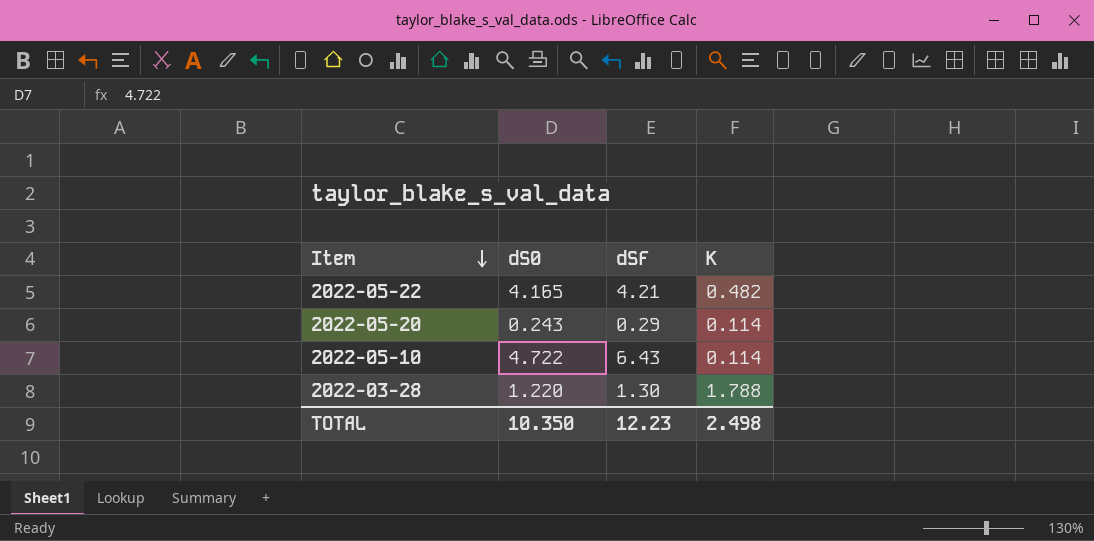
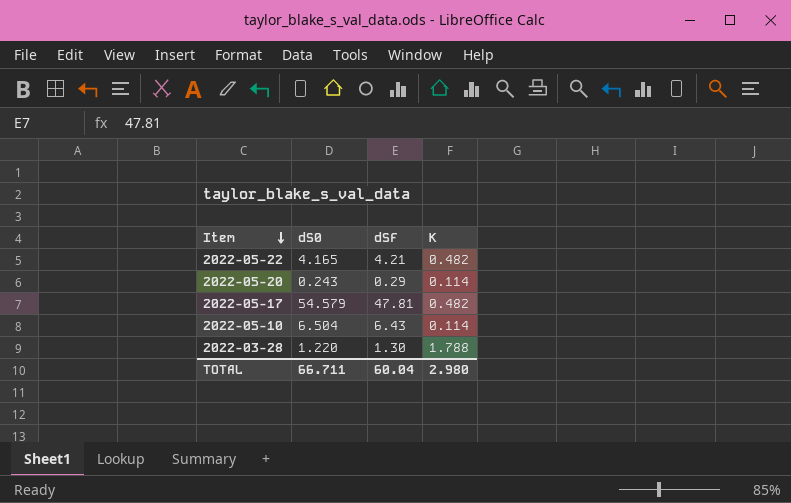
row 2022-05-17: none -> 54.579 | 47.81 | 0.482
2022-05-10 | dS0: 4.722 -> 6.504
TOTAL | dS0: 10.350 -> 66.711
TOTAL | dSF: 12.23 -> 60.04
TOTAL | K: 2.498 -> 2.980

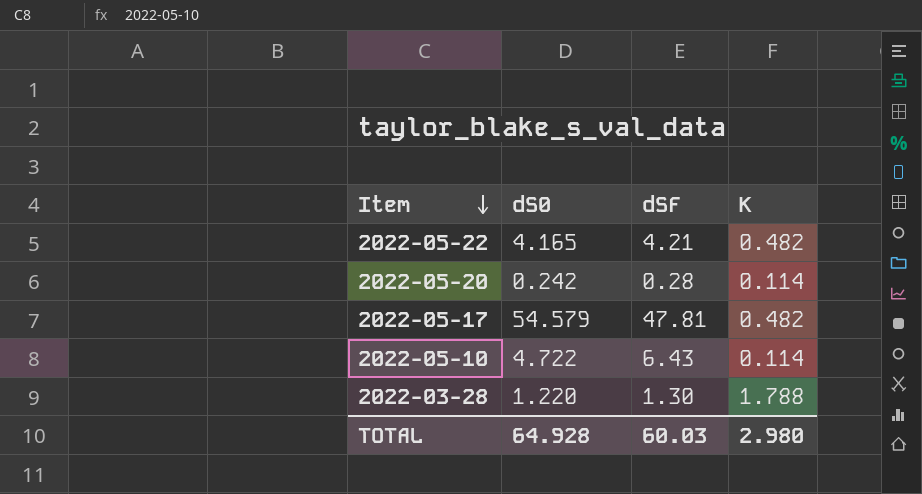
2022-05-20 | dS0: 0.243 -> 0.242
2022-05-20 | dSF: 0.29 -> 0.28
2022-05-10 | dS0: 6.504 -> 4.722
TOTAL | dS0: 66.711 -> 64.928
TOTAL | dSF: 60.04 -> 60.03

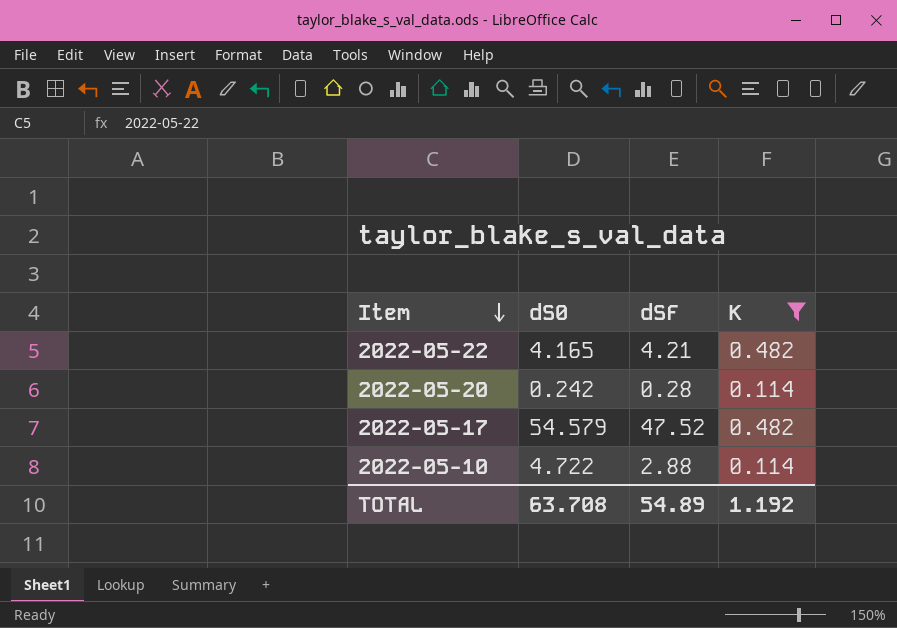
filter: none -> K != 1.788
2022-05-17 | dSF: 47.81 -> 47.52
2022-05-10 | dSF: 6.43 -> 2.88
TOTAL | dS0: 64.928 -> 63.708
TOTAL | dSF: 60.03 -> 54.89
TOTAL | K: 2.980 -> 1.192

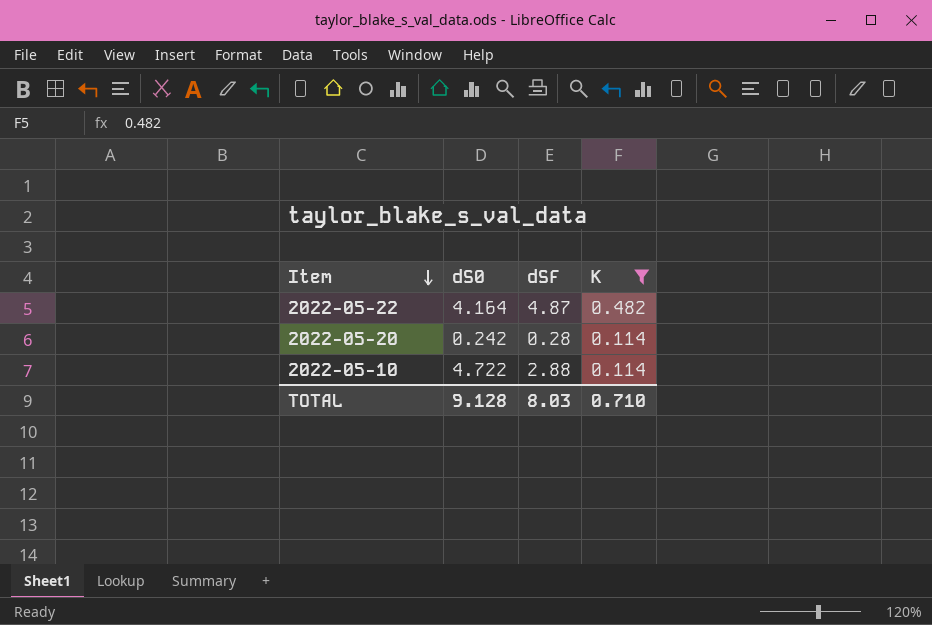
row 2022-05-17: 54.579 | 47.52 | 0.482 -> none
2022-05-22 | dS0: 4.165 -> 4.164
2022-05-22 | dSF: 4.21 -> 4.87
TOTAL | dS0: 63.708 -> 9.128
TOTAL | dSF: 54.89 -> 8.03
TOTAL | K: 1.192 -> 0.710

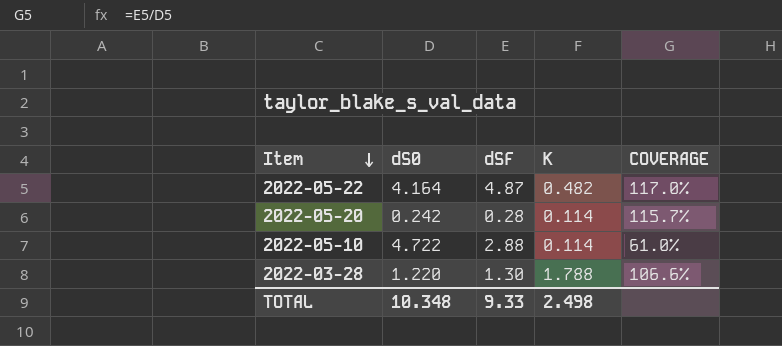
filter: K != 1.788 -> none
column COVERAGE | formula: none -> [dSF] / [dS0]
TOTAL | dS0: 9.128 -> 10.348
TOTAL | dSF: 8.03 -> 9.33
TOTAL | K: 0.710 -> 2.498

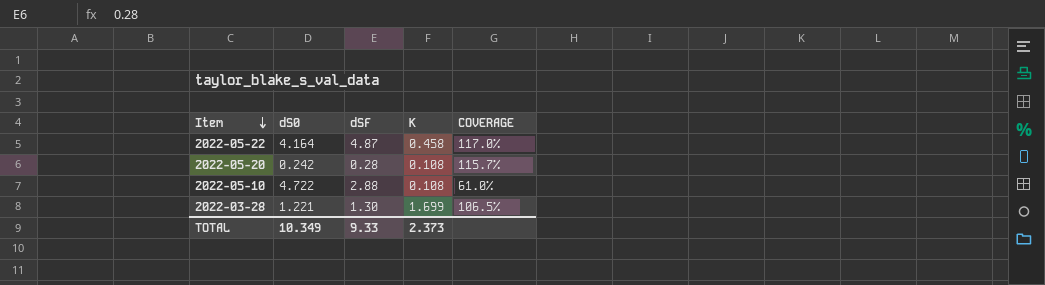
2022-05-22 | K: 0.482 -> 0.458
2022-05-20 | K: 0.114 -> 0.108
2022-05-10 | K: 0.114 -> 0.108
2022-03-28 | dS0: 1.220 -> 1.221
2022-03-28 | K: 1.788 -> 1.699
2022-03-28 | COVERAGE: 106.6% -> 106.5%
TOTAL | dS0: 10.348 -> 10.349
TOTAL | K: 2.498 -> 2.373

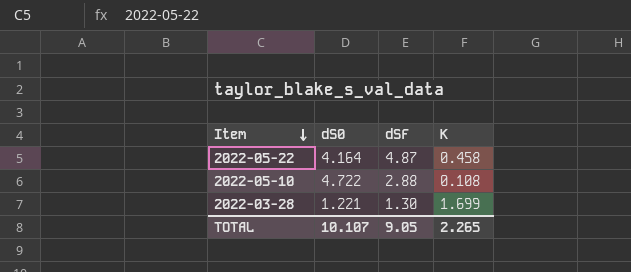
column COVERAGE | formula: [dSF] / [dS0] -> none
row 2022-05-20: 0.242 | 0.28 | 0.108 | 115.7% -> none
TOTAL | dS0: 10.349 -> 10.107
TOTAL | dSF: 9.33 -> 9.05
TOTAL | K: 2.373 -> 2.265

